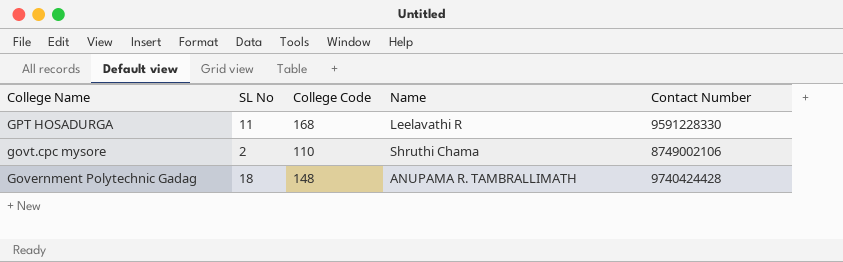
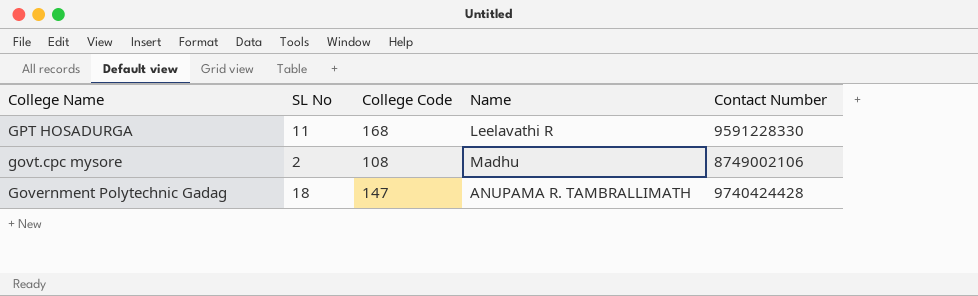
govt.cpc mysore | College Code: 110 -> 108
govt.cpc mysore | Name: Shruthi Chama -> Madhu
Government Polytechnic Gadag | College Code: 148 -> 147

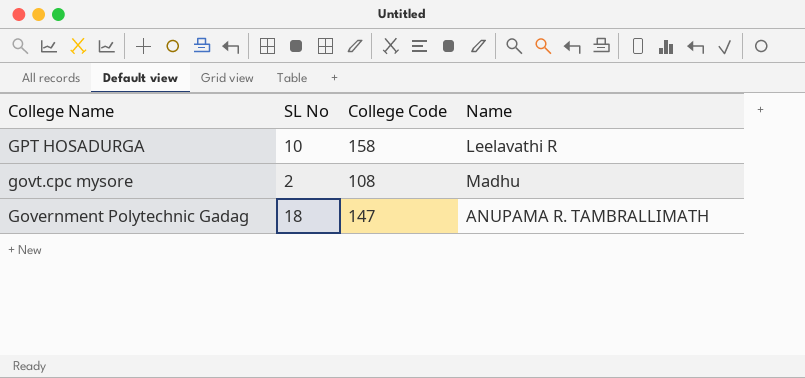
column Contact Number | position: 5 -> none
GPT HOSADURGA | SL No: 11 -> 10
GPT HOSADURGA | College Code: 168 -> 158

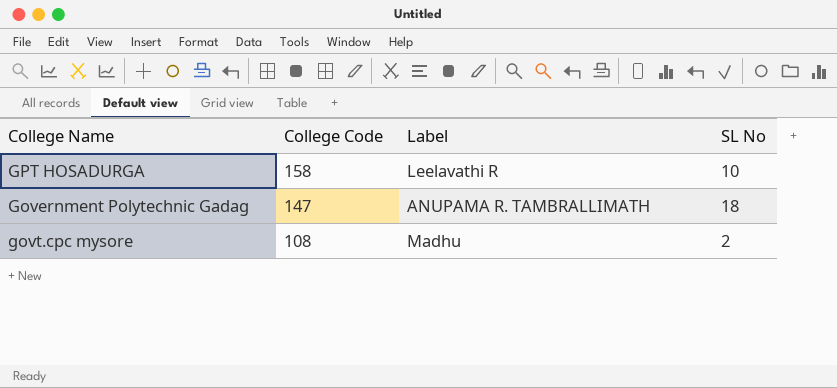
row order: College Name descending -> College Code descending
column name: Name -> Label
column SL No | position: 2 -> 4

